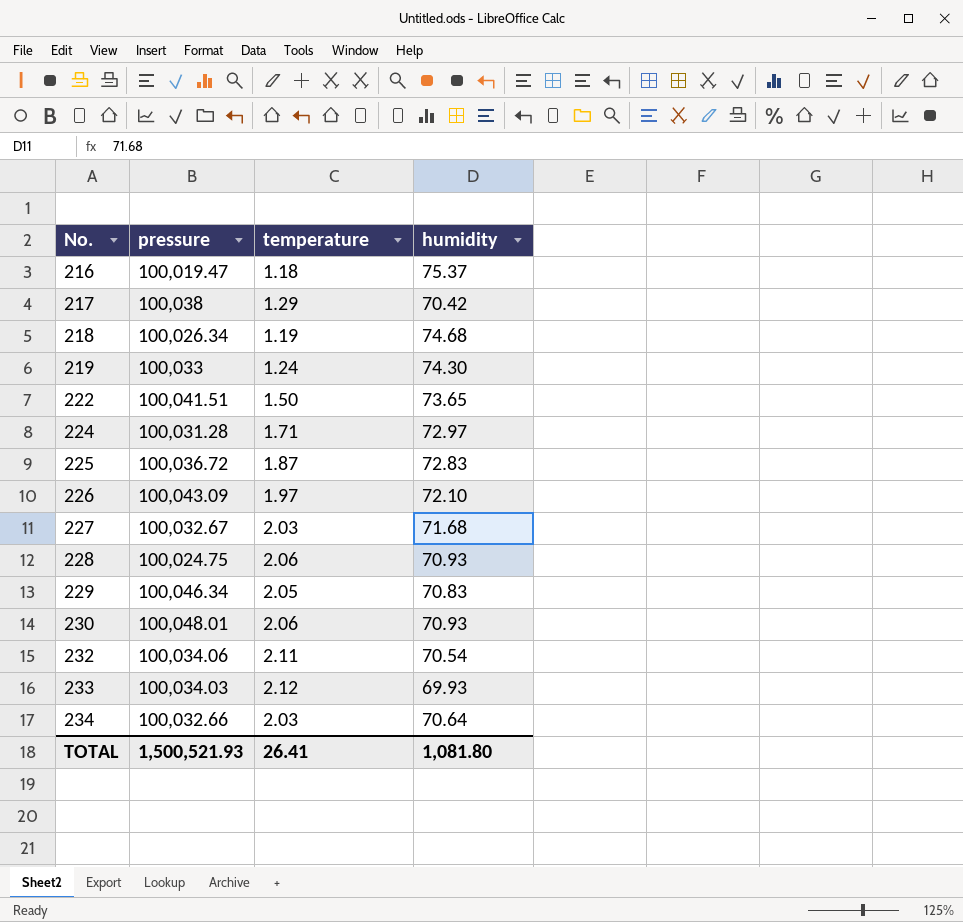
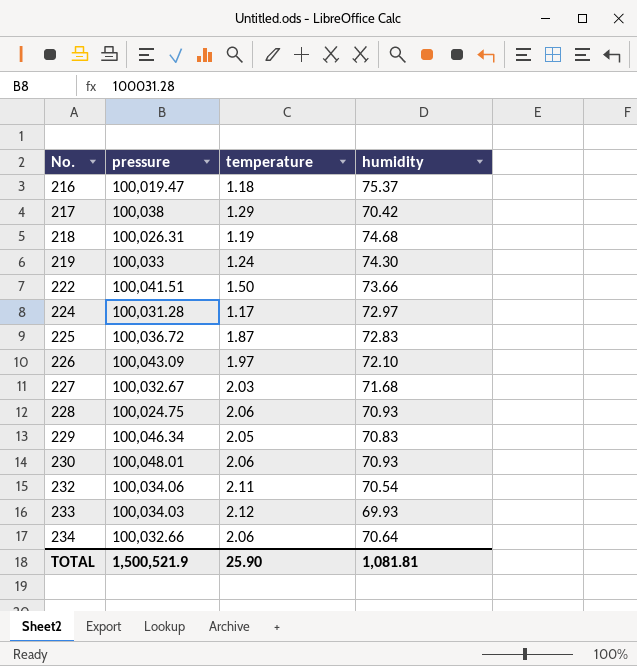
218 | pressure: 100,026.34 -> 100,026.31
222 | humidity: 73.65 -> 73.66
224 | temperature: 1.71 -> 1.17
234 | temperature: 2.03 -> 2.06
TOTAL | pressure: 1,500,521.93 -> 1,500,521.9
TOTAL | temperature: 26.41 -> 25.90
TOTAL | humidity: 1,081.80 -> 1,081.81

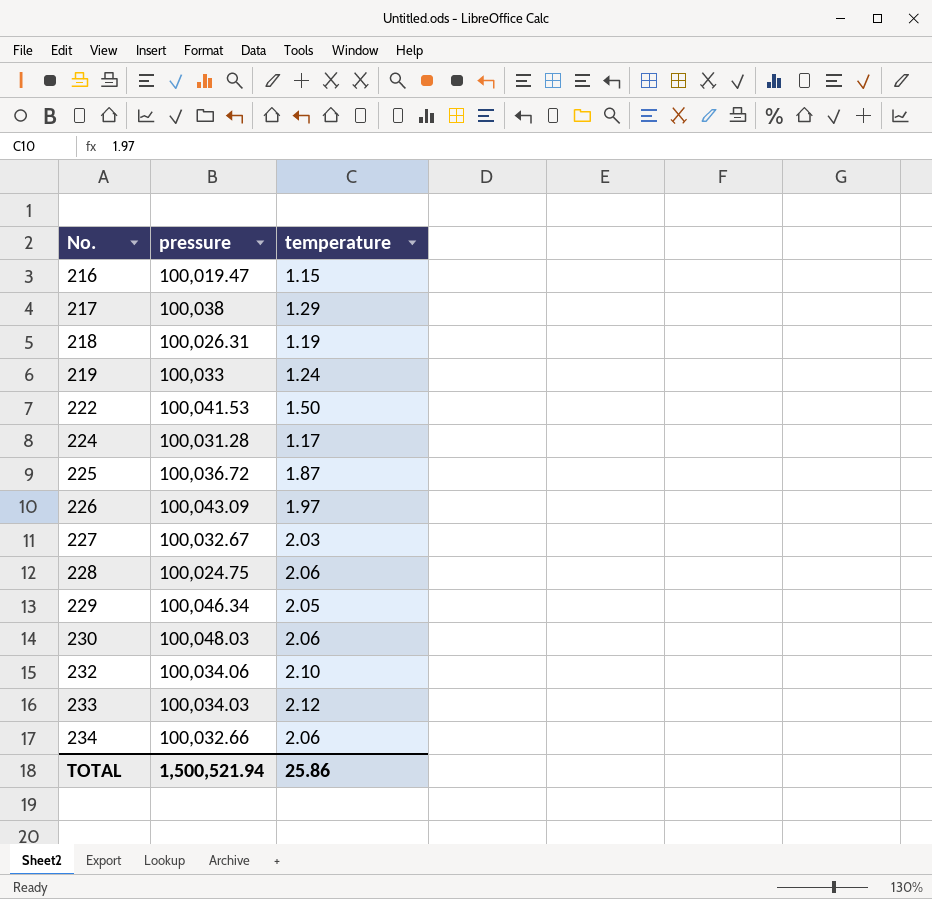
column humidity | position: 4 -> none
216 | temperature: 1.18 -> 1.15
222 | pressure: 100,041.51 -> 100,041.53
230 | pressure: 100,048.01 -> 100,048.03
232 | temperature: 2.11 -> 2.10
TOTAL | pressure: 1,500,521.9 -> 1,500,521.94
TOTAL | temperature: 25.90 -> 25.86

